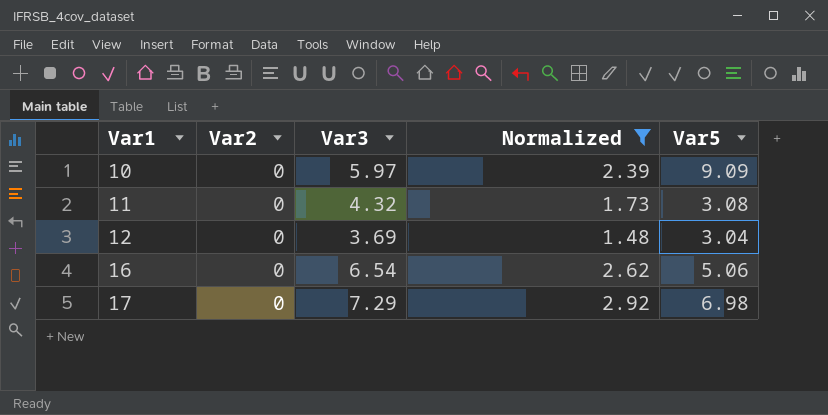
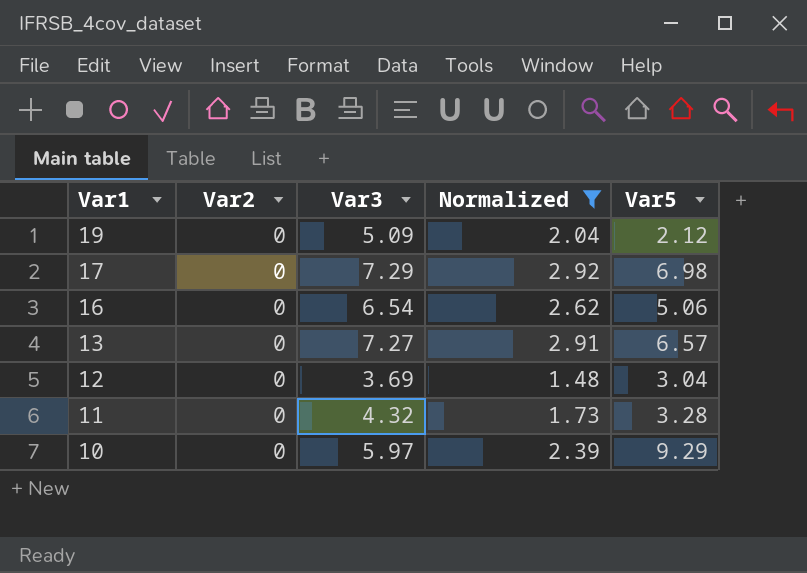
row order: Var1 ascending -> Var1 descending
row 19: none -> 0 | 5.09 | 2.04 | 2.12
row 13: none -> 0 | 7.27 | 2.91 | 6.57
11 | Var5: 3.08 -> 3.28
10 | Var5: 9.09 -> 9.29

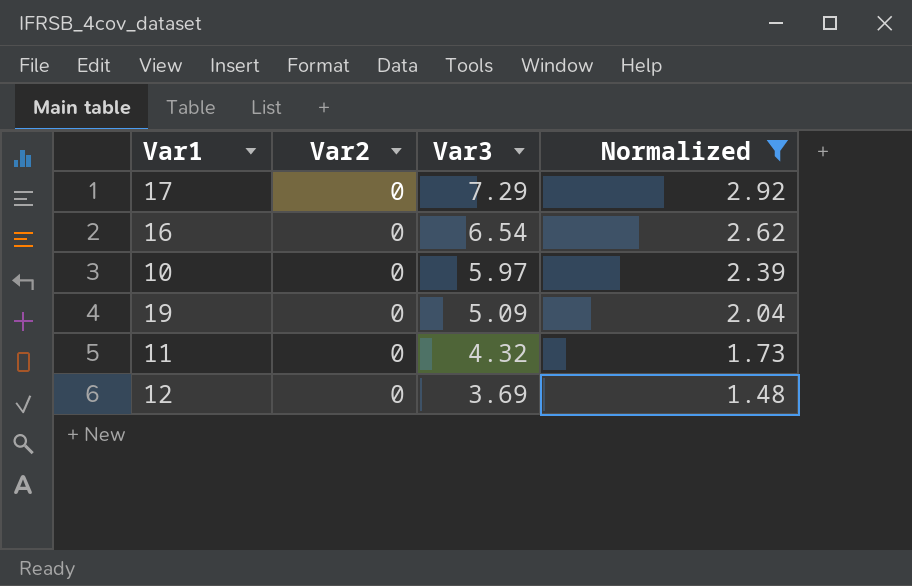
row order: Var1 descending -> Var3 descending
column Var5 | position: 5 -> none
row 13: 0 | 7.27 | 2.91 | 6.57 -> none

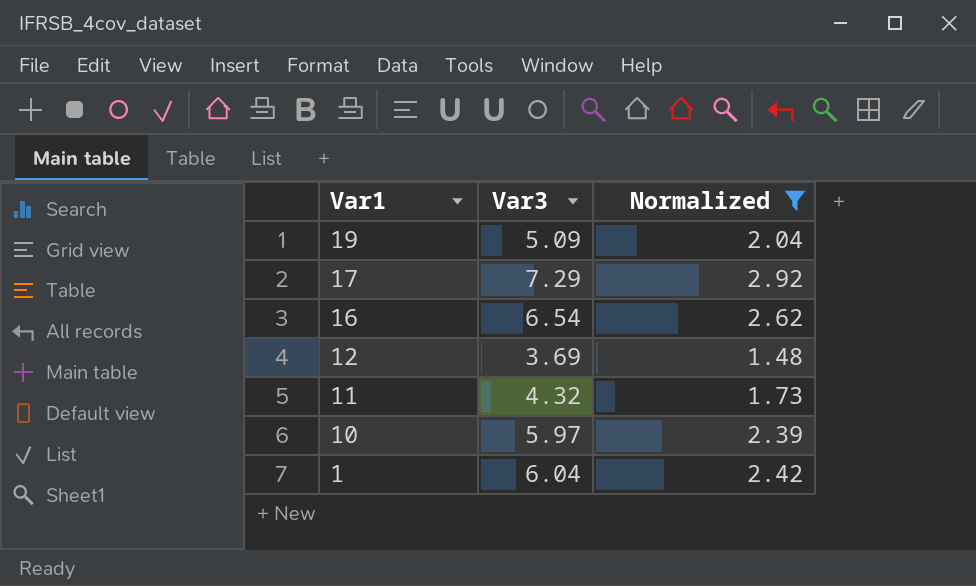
row order: Var3 descending -> Var1 descending
column Var2 | position: 2 -> none
row 1: none -> 6.04 | 2.42

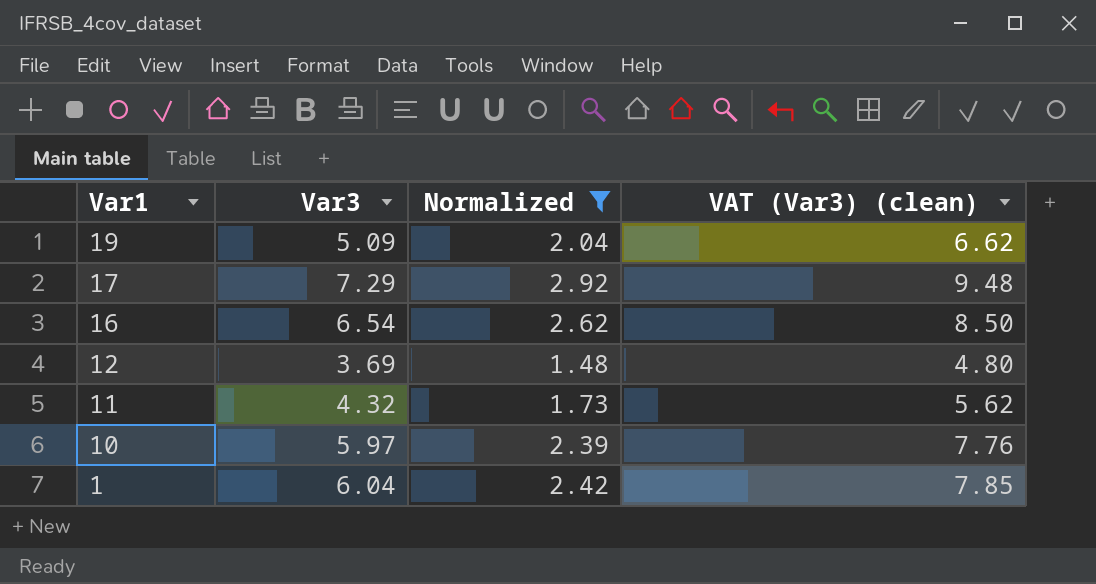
column VAT (Var3) (clean) | formula: none -> [Var3] * 1.3

